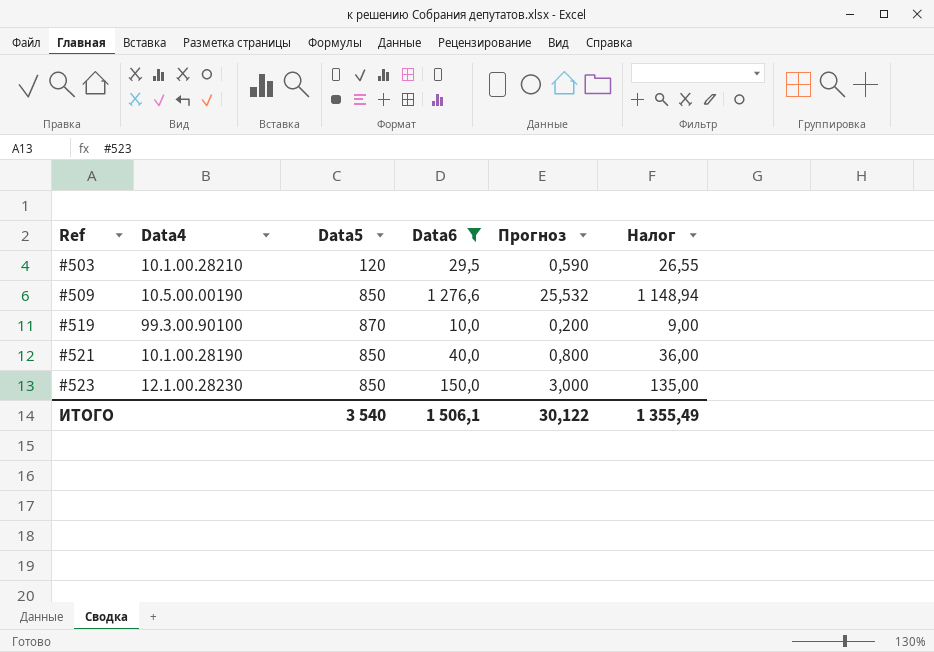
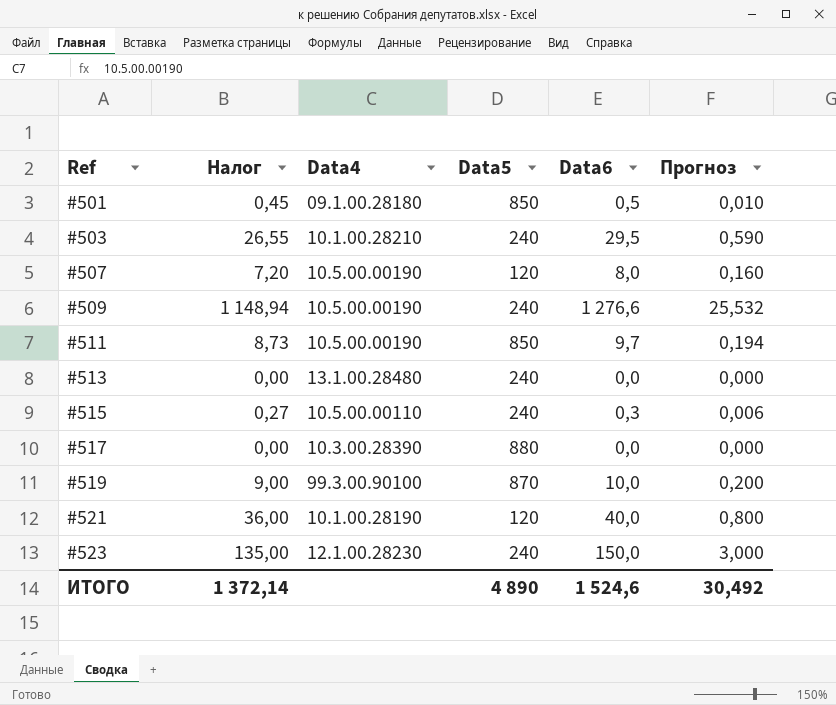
filter: Data6 >= 10,0 -> none
column Налог | position: 6 -> 2
#503 | Data5: 120 -> 240
#509 | Data5: 850 -> 240
#521 | Data5: 850 -> 120
#523 | Data5: 850 -> 240
ИТОГО | Налог: 1 355,49 -> 1 372,14
ИТОГО | Data5: 3 540 -> 4 890
ИТОГО | Data6: 1 506,1 -> 1 524,6
ИТОГО | Прогноз: 30,122 -> 30,492

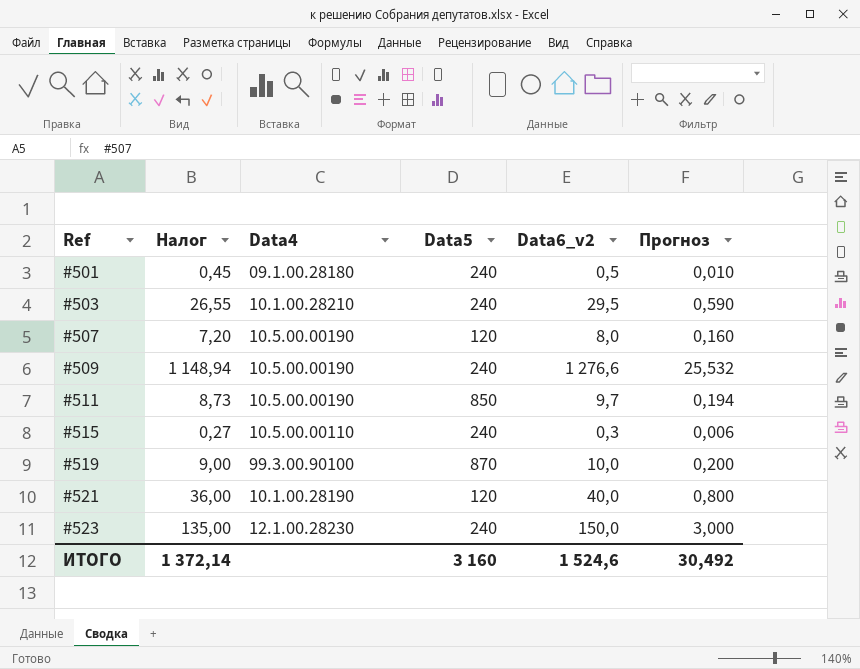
column name: Data6 -> Data6_v2
row #513: 0,00 | 13.1.00.28480 | 240 | 0,0 | 0,000 -> none
row #517: 0,00 | 10.3.00.28390 | 880 | 0,0 | 0,000 -> none
#501 | Data5: 850 -> 240
ИТОГО | Data5: 4 890 -> 3 160

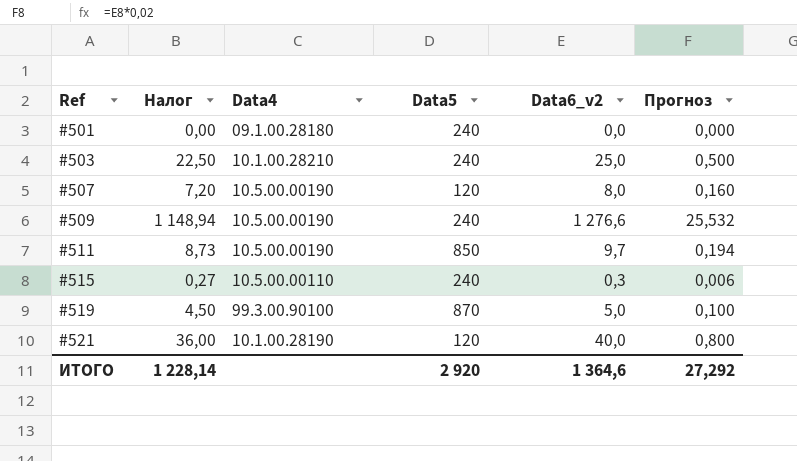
row #523: 135,00 | 12.1.00.28230 | 240 | 150,0 | 3,000 -> none
#501 | Налог: 0,45 -> 0,00
#501 | Data6_v2: 0,5 -> 0,0
#501 | Прогноз: 0,010 -> 0,000
#503 | Налог: 26,55 -> 22,50
#503 | Data6_v2: 29,5 -> 25,0
#503 | Прогноз: 0,590 -> 0,500
#519 | Налог: 9,00 -> 4,50
#519 | Data6_v2: 10,0 -> 5,0
#519 | Прогноз: 0,200 -> 0,100
ИТОГО | Налог: 1 372,14 -> 1 228,14
ИТОГО | Data5: 3 160 -> 2 920
ИТОГО | Data6_v2: 1 524,6 -> 1 364,6
ИТОГО | Прогноз: 30,492 -> 27,292

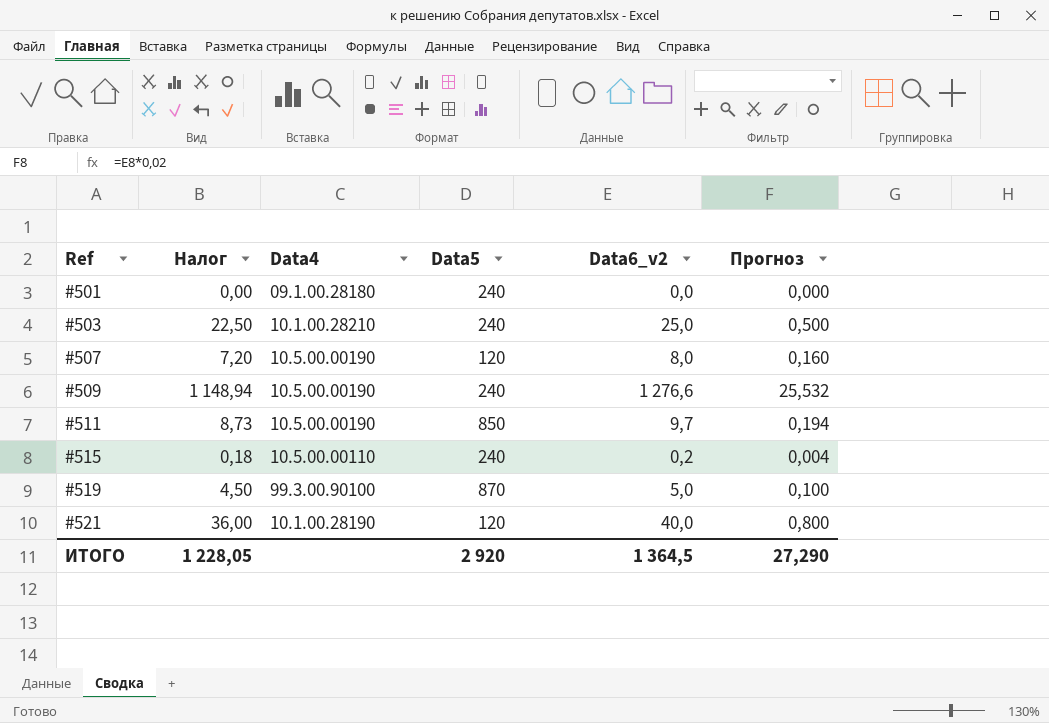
#515 | Налог: 0,27 -> 0,18
#515 | Data6_v2: 0,3 -> 0,2
#515 | Прогноз: 0,006 -> 0,004
ИТОГО | Налог: 1 228,14 -> 1 228,05
ИТОГО | Data6_v2: 1 364,6 -> 1 364,5
ИТОГО | Прогноз: 27,292 -> 27,290

